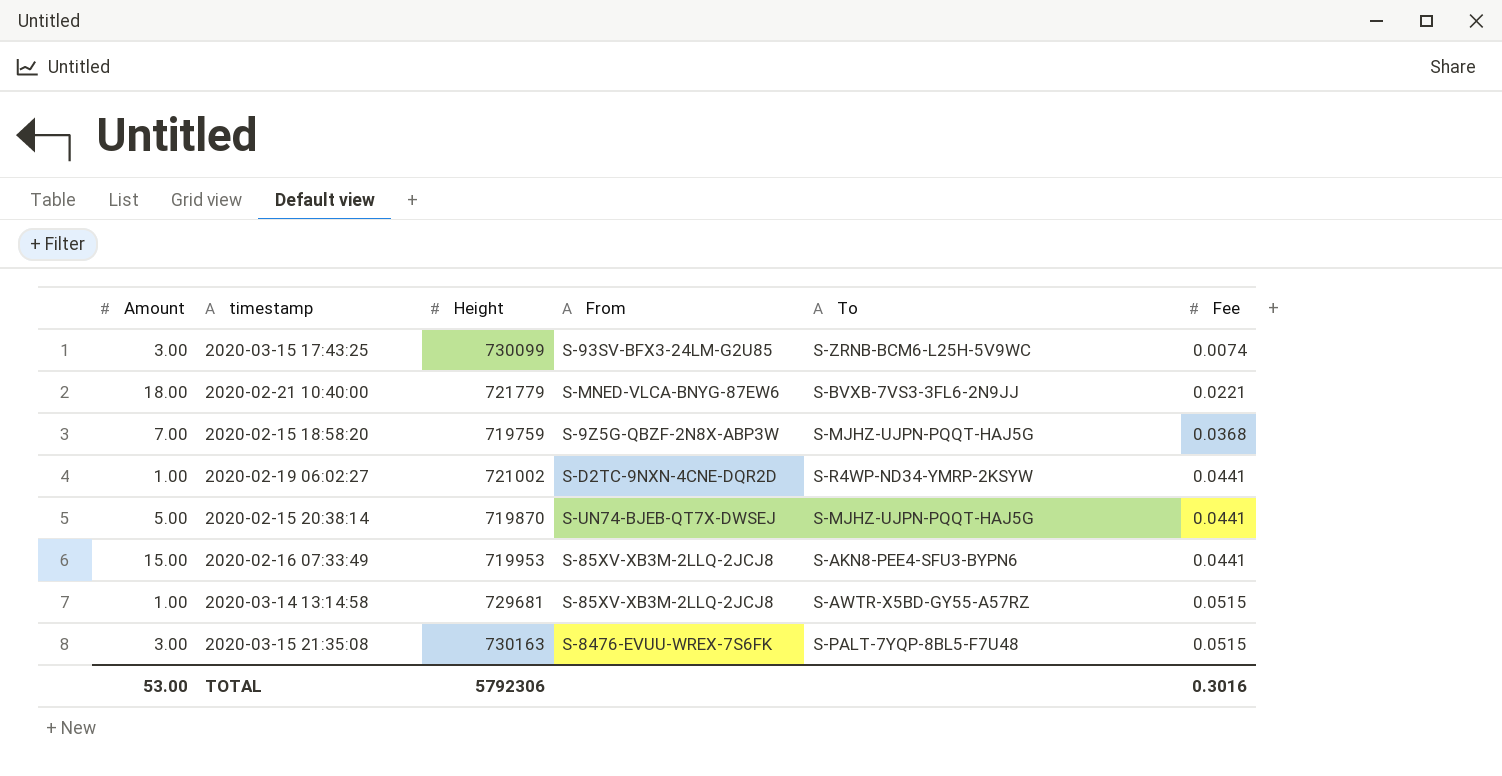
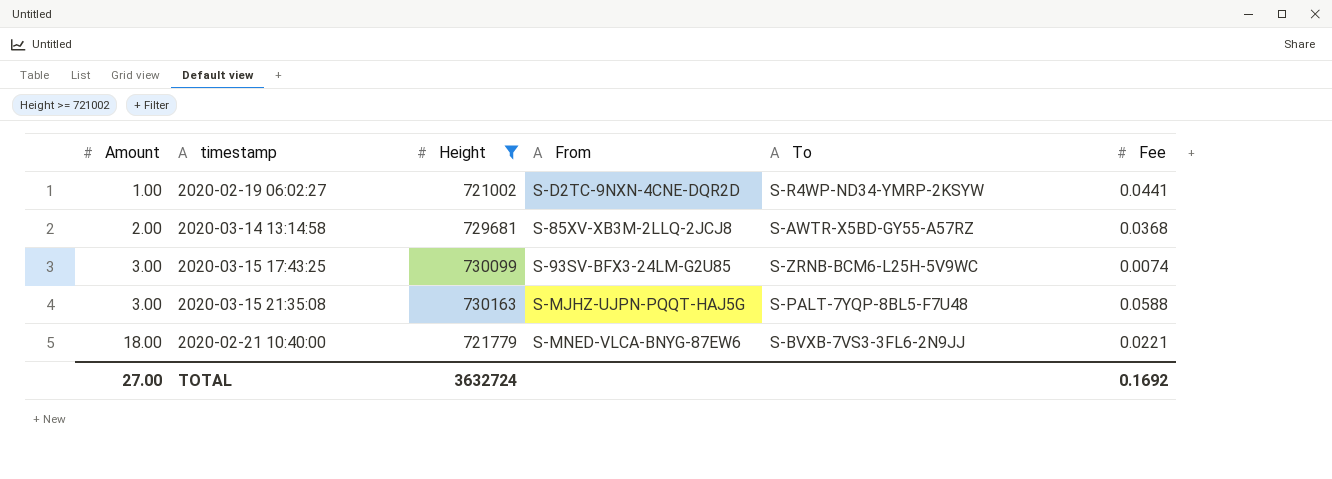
filter: none -> Height >= 721002
row order: Fee ascending -> Amount ascending
2020-03-14 13:14:58 | Amount: 1.00 -> 2.00
2020-03-14 13:14:58 | Fee: 0.0515 -> 0.0368
2020-03-15 21:35:08 | From: S-8476-EVUU-WREX-7S6FK -> S-MJHZ-UJPN-PQQT-HAJ5G
2020-03-15 21:35:08 | Fee: 0.0515 -> 0.0588
TOTAL | Amount: 53.00 -> 27.00
TOTAL | Height: 5792306 -> 3632724
TOTAL | Fee: 0.3016 -> 0.1692

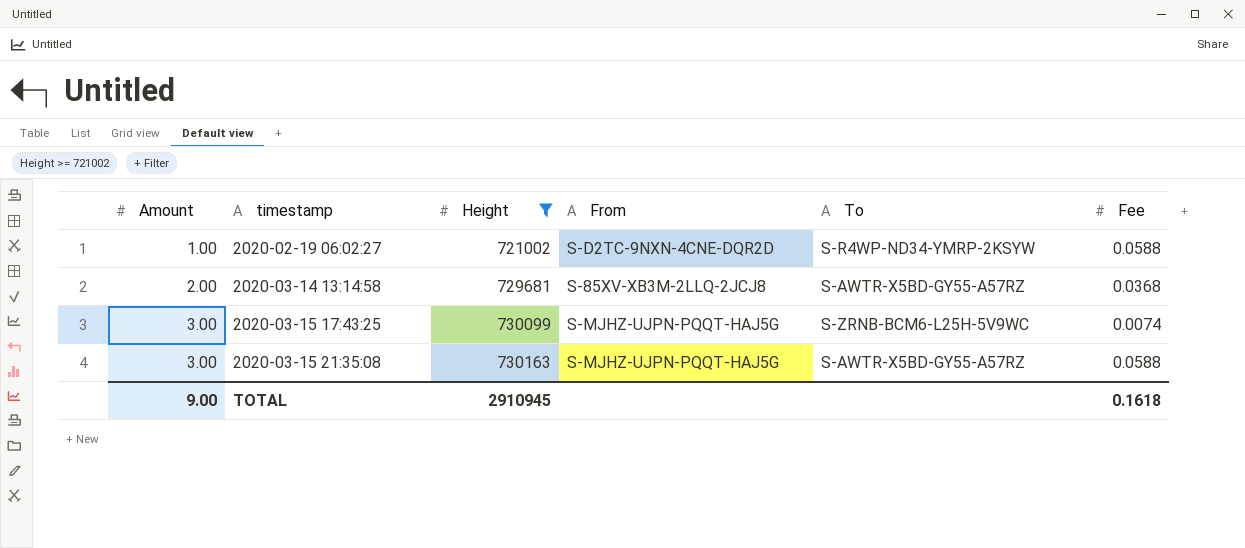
row 2020-02-21 10:40:00: 18.00 | 721779 | S-MNED-VLCA-BNYG-87EW6 | S-BVXB-7VS3-3FL6-2N9JJ | 0.0221 -> none
2020-02-19 06:02:27 | Fee: 0.0441 -> 0.0588
2020-03-15 17:43:25 | From: S-93SV-BFX3-24LM-G2U85 -> S-MJHZ-UJPN-PQQT-HAJ5G
2020-03-15 21:35:08 | To: S-PALT-7YQP-8BL5-F7U48 -> S-AWTR-X5BD-GY55-A57RZ
TOTAL | Amount: 27.00 -> 9.00
TOTAL | Height: 3632724 -> 2910945
TOTAL | Fee: 0.1692 -> 0.1618

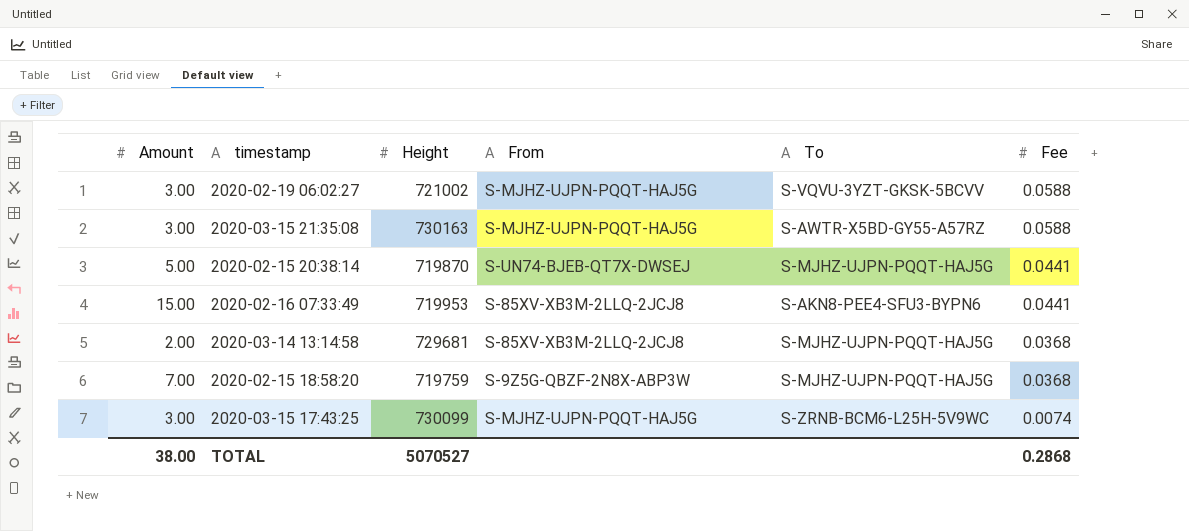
filter: Height >= 721002 -> none
row order: Amount ascending -> Fee descending
2020-02-19 06:02:27 | Amount: 1.00 -> 3.00
2020-02-19 06:02:27 | From: S-D2TC-9NXN-4CNE-DQR2D -> S-MJHZ-UJPN-PQQT-HAJ5G
2020-02-19 06:02:27 | To: S-R4WP-ND34-YMRP-2KSYW -> S-VQVU-3YZT-GKSK-5BCVV
2020-03-14 13:14:58 | To: S-AWTR-X5BD-GY55-A57RZ -> S-MJHZ-UJPN-PQQT-HAJ5G
TOTAL | Amount: 9.00 -> 38.00
TOTAL | Height: 2910945 -> 5070527
TOTAL | Fee: 0.1618 -> 0.2868

